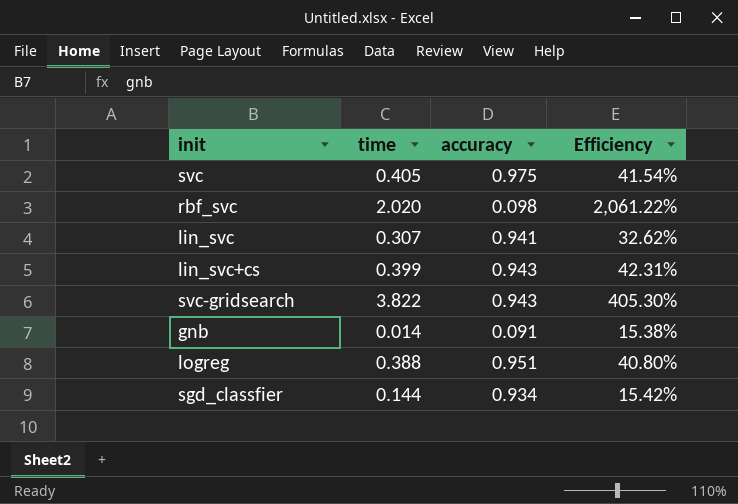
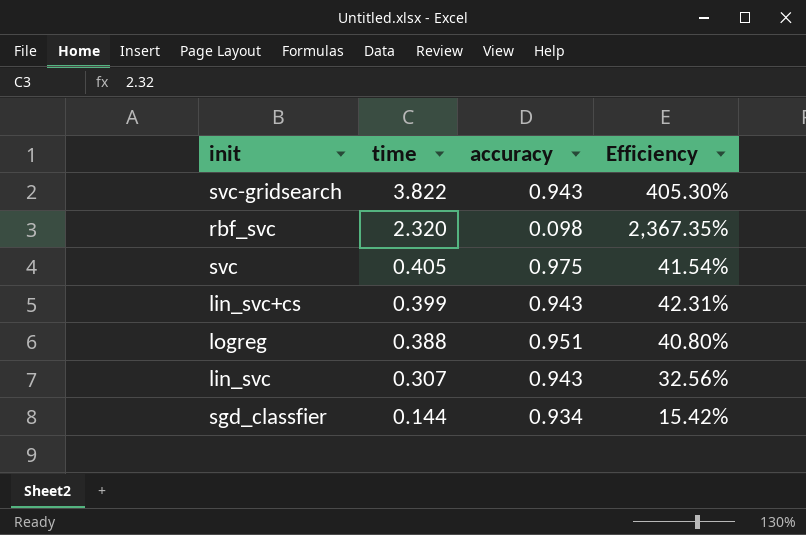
row order: none -> time descending
row gnb: 0.014 | 0.091 | 15.38% -> none
rbf_svc | time: 2.020 -> 2.320
rbf_svc | Efficiency: 2,061.22% -> 2,367.35%
lin_svc | accuracy: 0.941 -> 0.943
lin_svc | Efficiency: 32.62% -> 32.56%

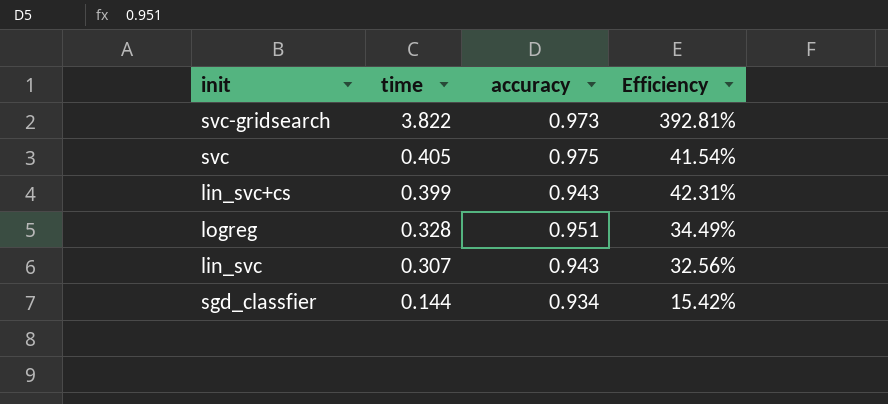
row rbf_svc: 2.320 | 0.098 | 2,367.35% -> none
svc-gridsearch | accuracy: 0.943 -> 0.973
svc-gridsearch | Efficiency: 405.30% -> 392.81%
logreg | time: 0.388 -> 0.328
logreg | Efficiency: 40.80% -> 34.49%

